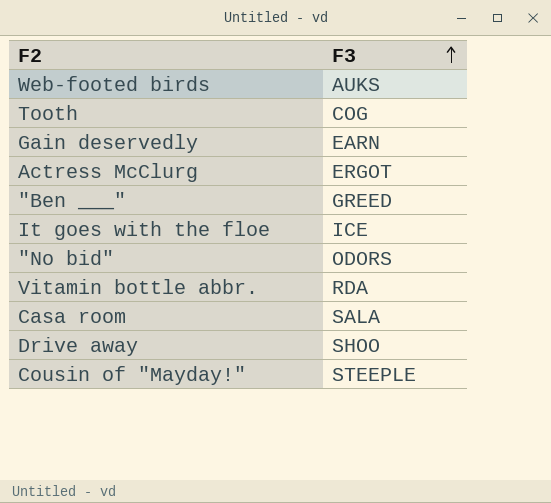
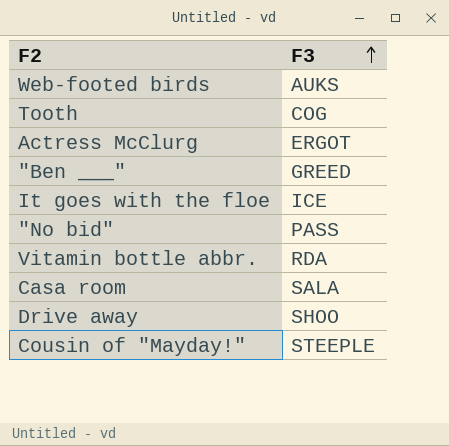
row Gain deservedly: EARN -> none
"No bid" | F3: ODORS -> PASS

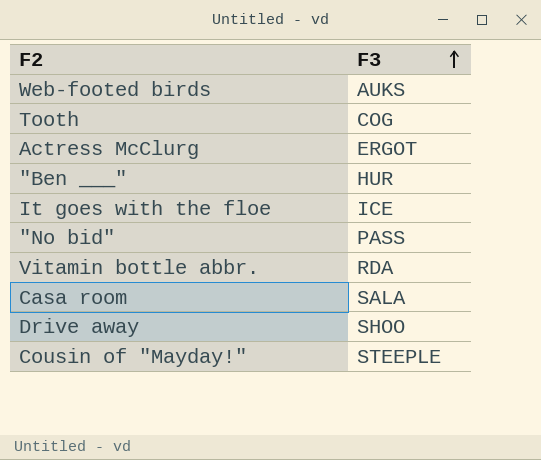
"Ben ___" | F3: GREED -> HUR

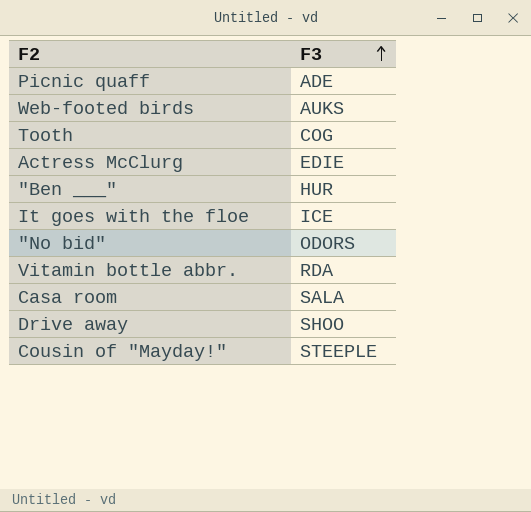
row Picnic quaff: none -> ADE
Actress McClurg | F3: ERGOT -> EDIE
"No bid" | F3: PASS -> ODORS

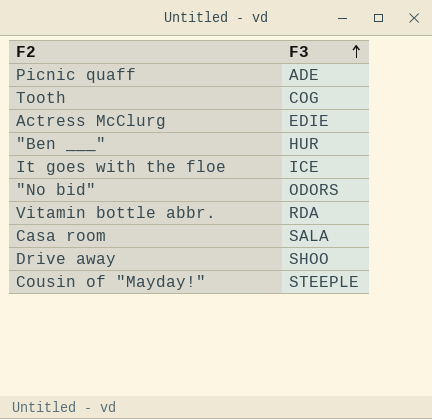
row Web-footed birds: AUKS -> none

